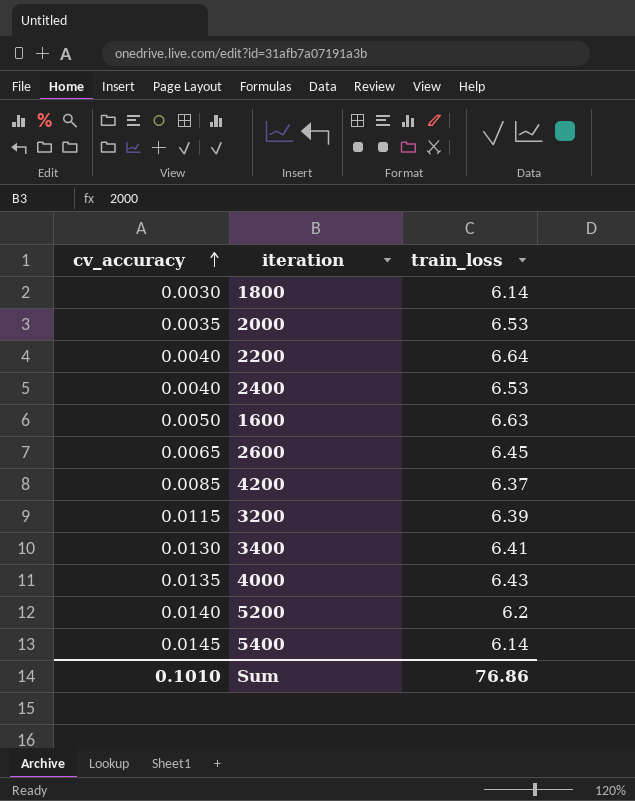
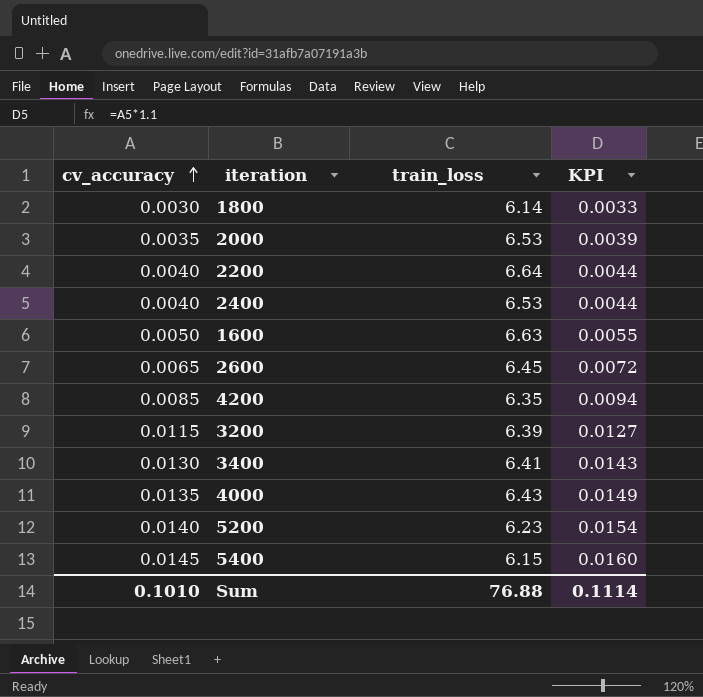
column KPI | formula: none -> [cv_accuracy] * 1.1
4200 | train_loss: 6.37 -> 6.35
5200 | train_loss: 6.2 -> 6.23
5400 | train_loss: 6.14 -> 6.15
Sum | train_loss: 76.86 -> 76.88

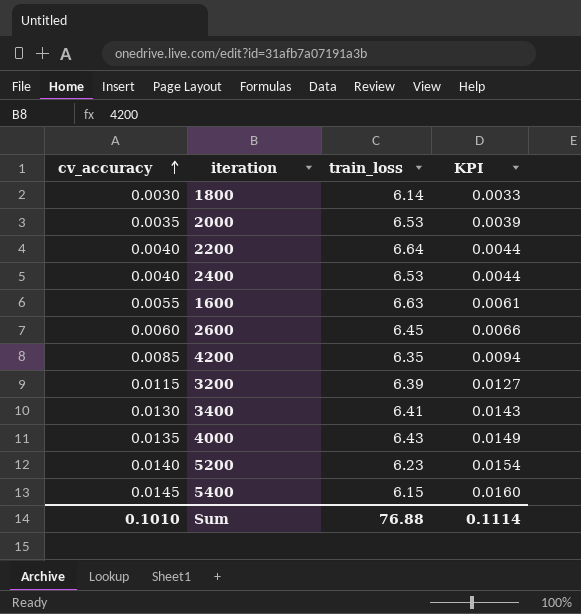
1600 | cv_accuracy: 0.0050 -> 0.0055
1600 | KPI: 0.0055 -> 0.0061
2600 | cv_accuracy: 0.0065 -> 0.0060
2600 | KPI: 0.0072 -> 0.0066

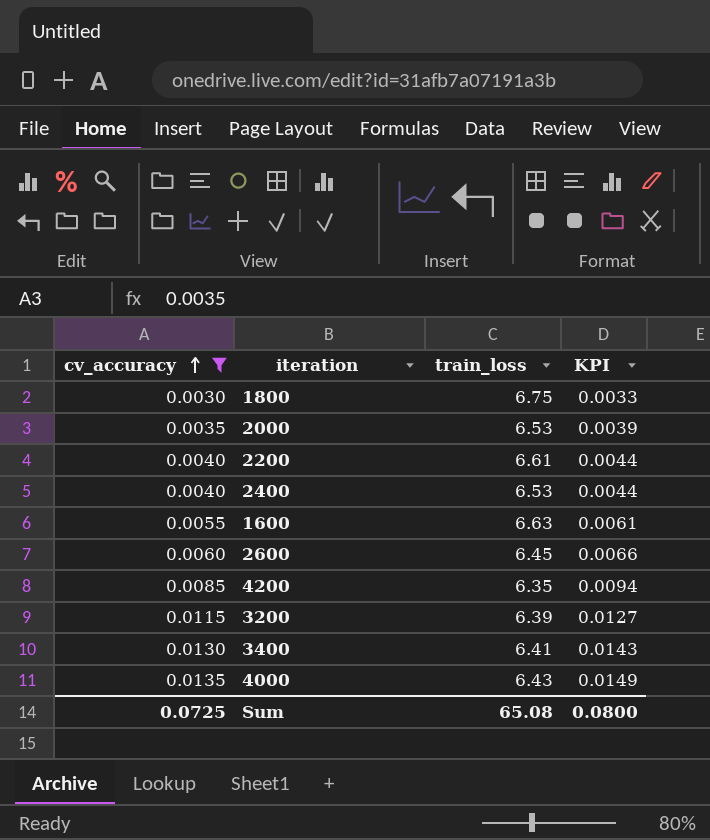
filter: none -> cv_accuracy <= 0.0135
1800 | train_loss: 6.14 -> 6.75
2200 | train_loss: 6.64 -> 6.61
Sum | cv_accuracy: 0.1010 -> 0.0725
Sum | train_loss: 76.88 -> 65.08
Sum | KPI: 0.1114 -> 0.0800

